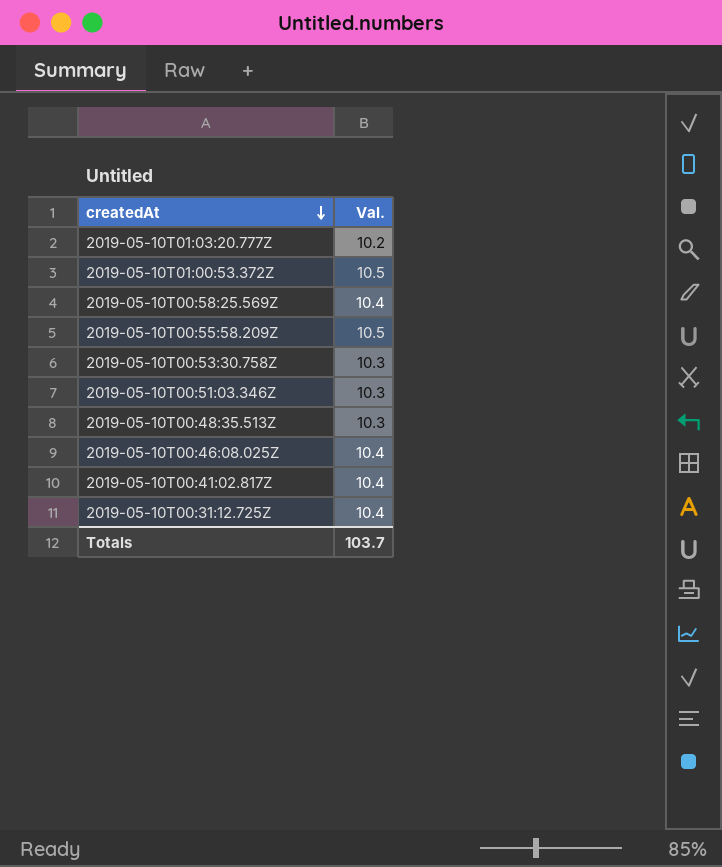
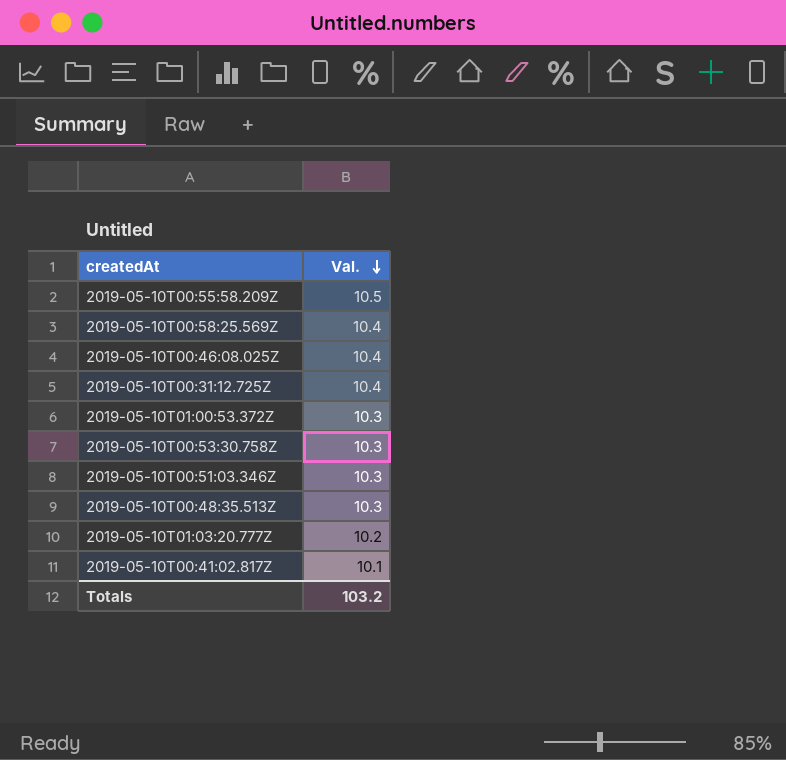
row order: createdAt descending -> Val. descending
2019-05-10T01:00:53.372Z | Val.: 10.5 -> 10.3
2019-05-10T00:41:02.817Z | Val.: 10.4 -> 10.1
Totals | Val.: 103.7 -> 103.2

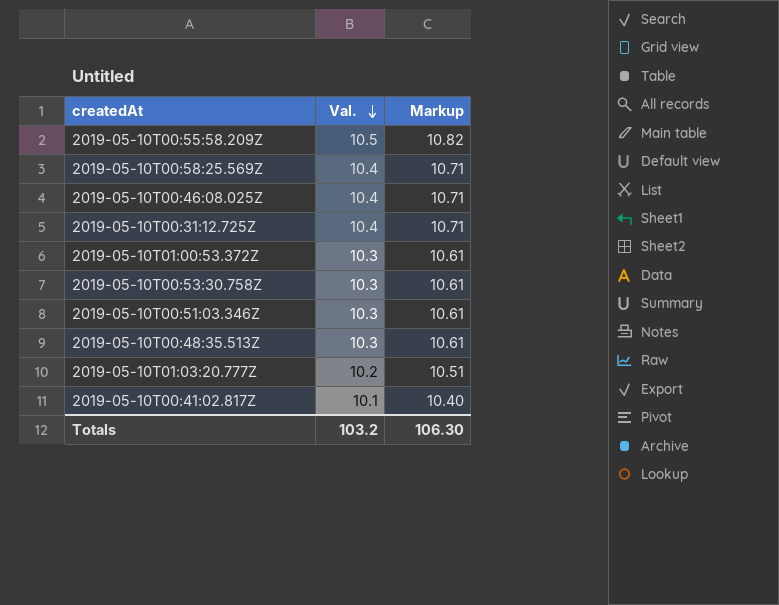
column Markup | formula: none -> [Val.] * 1.03

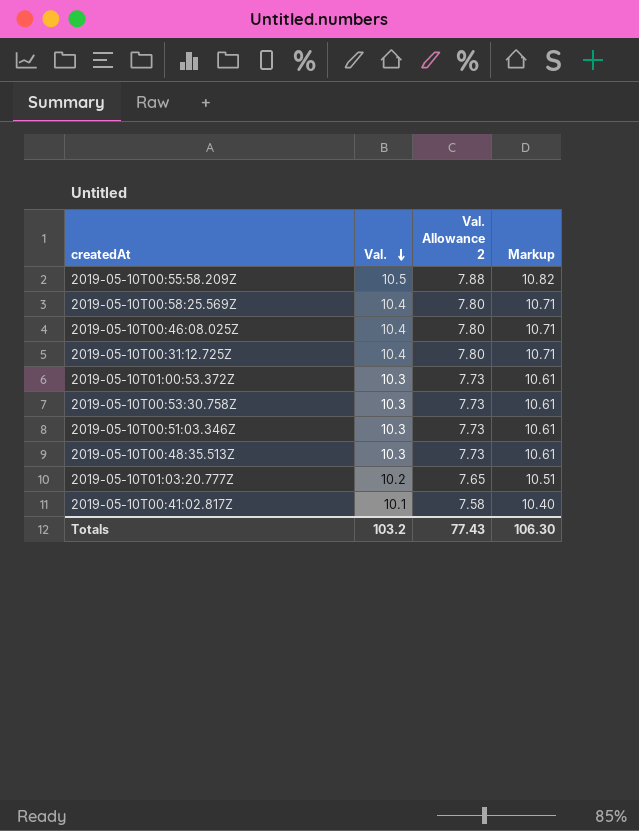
column Val. Allowance 2 | formula: none -> [Val.] * 0.75

